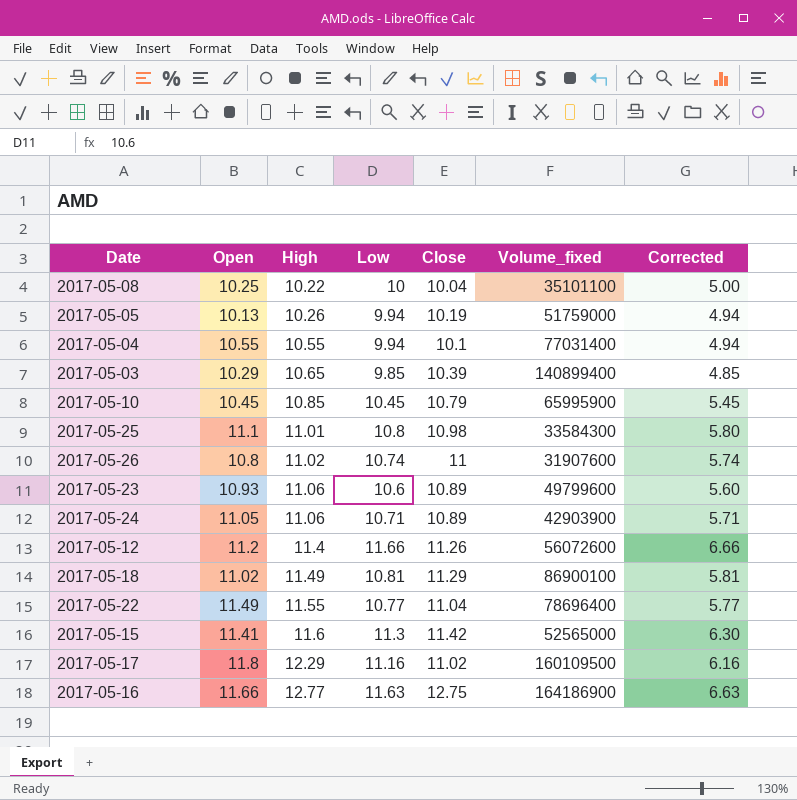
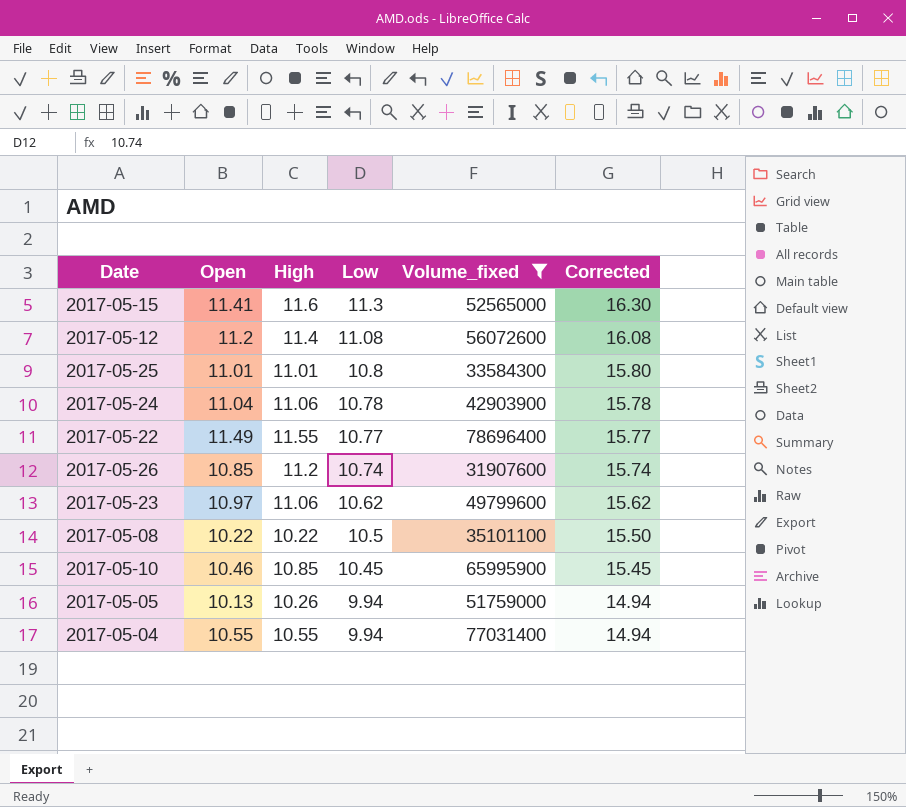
filter: none -> Volume_fixed <= 78696400
row order: High ascending -> Low descending
column Close | position: 5 -> none
column Corrected | formula: [Low] - 5 -> [Low] + 5
2017-05-12 | Low: 11.66 -> 11.08
2017-05-25 | Open: 11.1 -> 11.01
2017-05-24 | Open: 11.05 -> 11.04
2017-05-24 | Low: 10.71 -> 10.78
2017-05-26 | Open: 10.8 -> 10.85
2017-05-26 | High: 11.02 -> 11.2
2017-05-23 | Open: 10.93 -> 10.97
2017-05-23 | Low: 10.6 -> 10.62
2017-05-08 | Open: 10.25 -> 10.22
2017-05-08 | Low: 10 -> 10.5
2017-05-10 | Open: 10.45 -> 10.46

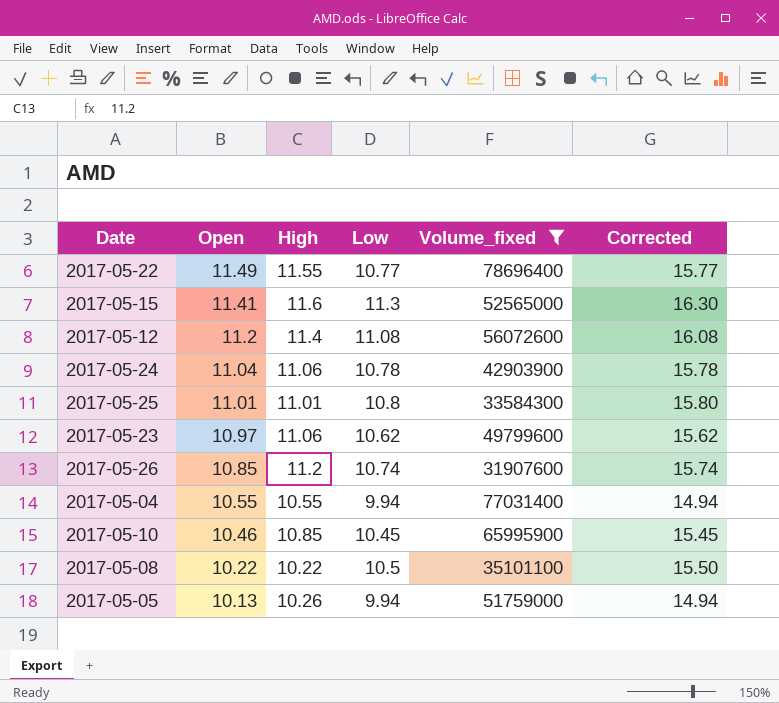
row order: Low descending -> Open descending

